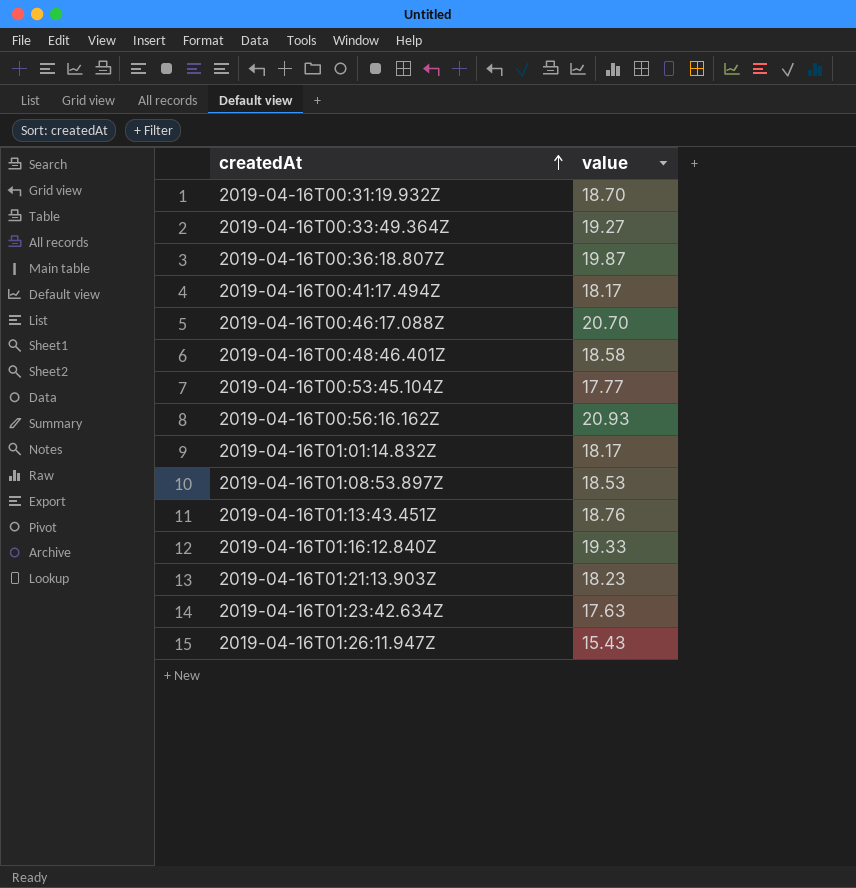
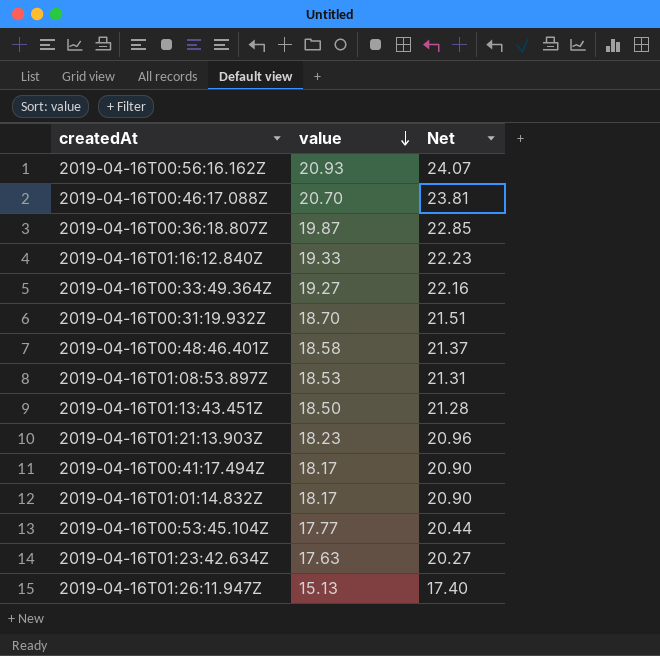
row order: createdAt ascending -> value descending
column Net | formula: none -> [value] * 1.15
2019-04-16T01:13:43.451Z | value: 18.76 -> 18.50
2019-04-16T01:26:11.947Z | value: 15.43 -> 15.13

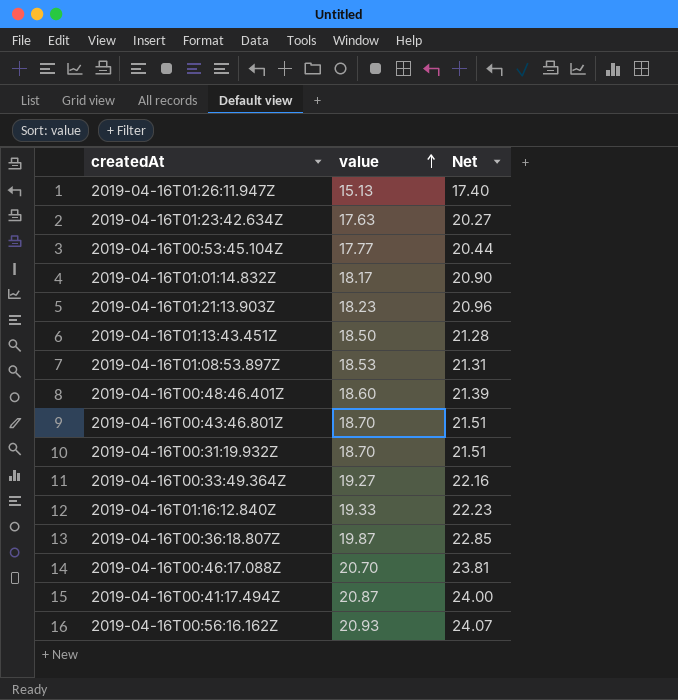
row order: value descending -> value ascending
2019-04-16T00:48:46.401Z | value: 18.58 -> 18.60
2019-04-16T00:48:46.401Z | Net: 21.37 -> 21.39
row 2019-04-16T00:43:46.801Z: none -> 18.70 | 21.51
2019-04-16T00:41:17.494Z | value: 18.17 -> 20.87
2019-04-16T00:41:17.494Z | Net: 20.90 -> 24.00

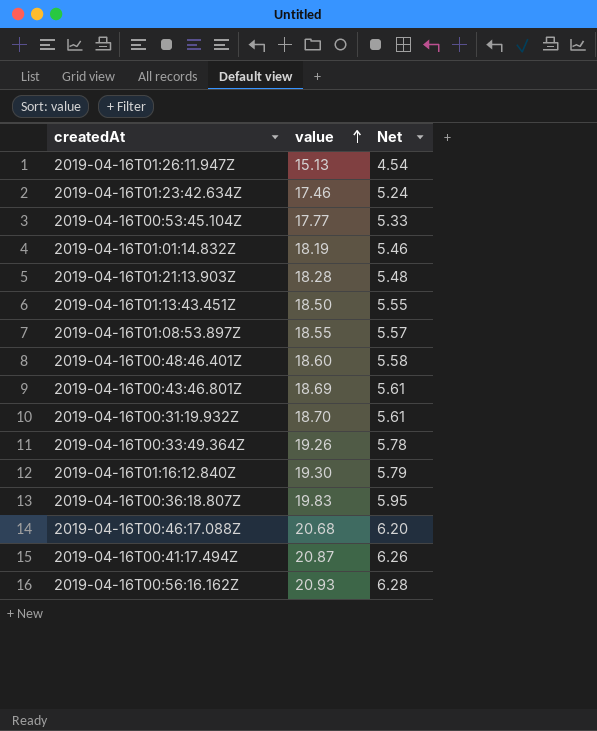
column Net | formula: [value] * 1.15 -> [value] * 0.3
2019-04-16T01:23:42.634Z | value: 17.63 -> 17.46
2019-04-16T01:01:14.832Z | value: 18.17 -> 18.19
2019-04-16T01:21:13.903Z | value: 18.23 -> 18.28
2019-04-16T01:08:53.897Z | value: 18.53 -> 18.55
2019-04-16T00:43:46.801Z | value: 18.70 -> 18.69
2019-04-16T00:33:49.364Z | value: 19.27 -> 19.26
2019-04-16T01:16:12.840Z | value: 19.33 -> 19.30
2019-04-16T00:36:18.807Z | value: 19.87 -> 19.83
2019-04-16T00:46:17.088Z | value: 20.70 -> 20.68

